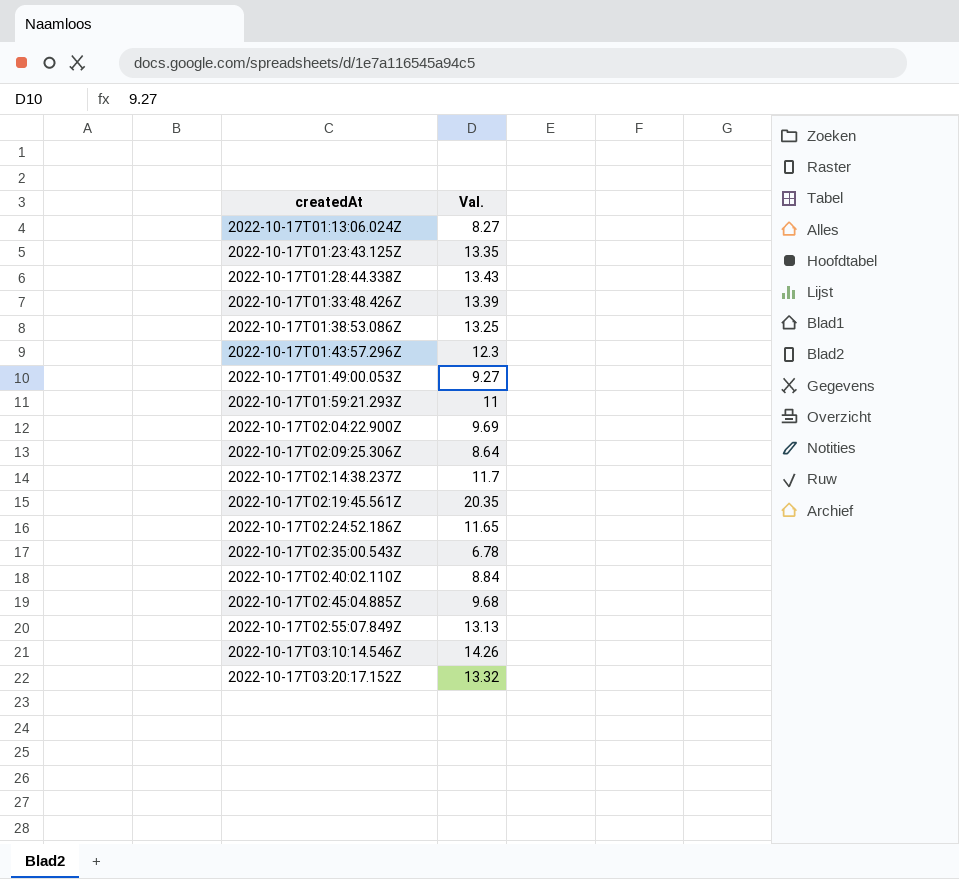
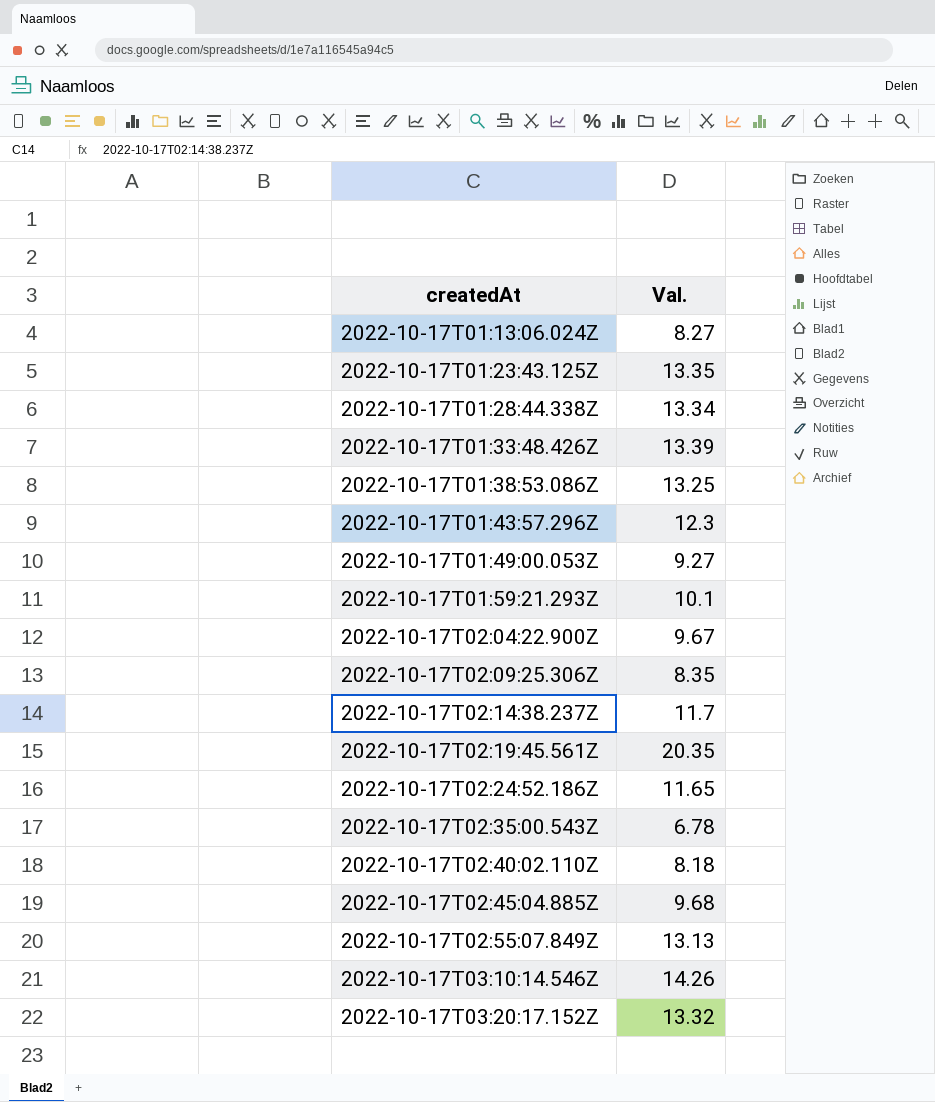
2022-10-17T01:28:44.338Z | Val.: 13.43 -> 13.34
2022-10-17T01:59:21.293Z | Val.: 11 -> 10.1
2022-10-17T02:04:22.900Z | Val.: 9.69 -> 9.67
2022-10-17T02:09:25.306Z | Val.: 8.64 -> 8.35
2022-10-17T02:40:02.110Z | Val.: 8.84 -> 8.18

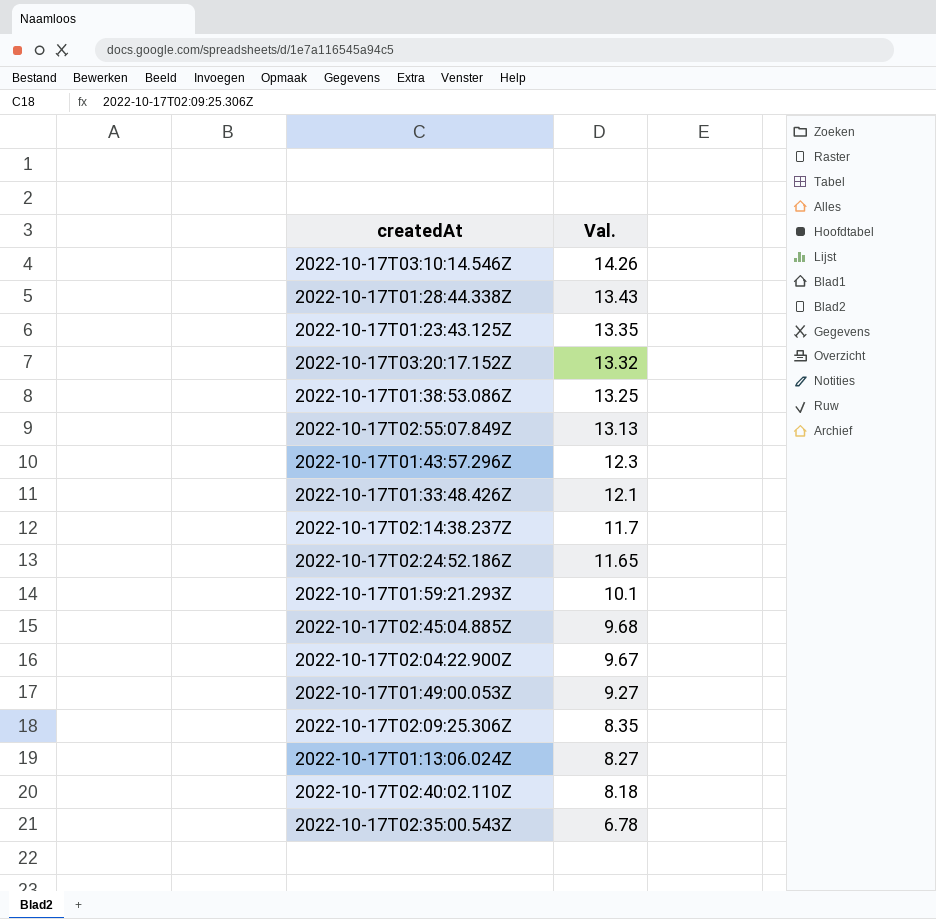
row order: createdAt ascending -> Val. descending
row 2022-10-17T02:19:45.561Z: 20.35 -> none
2022-10-17T01:28:44.338Z | Val.: 13.34 -> 13.43
2022-10-17T01:33:48.426Z | Val.: 13.39 -> 12.1

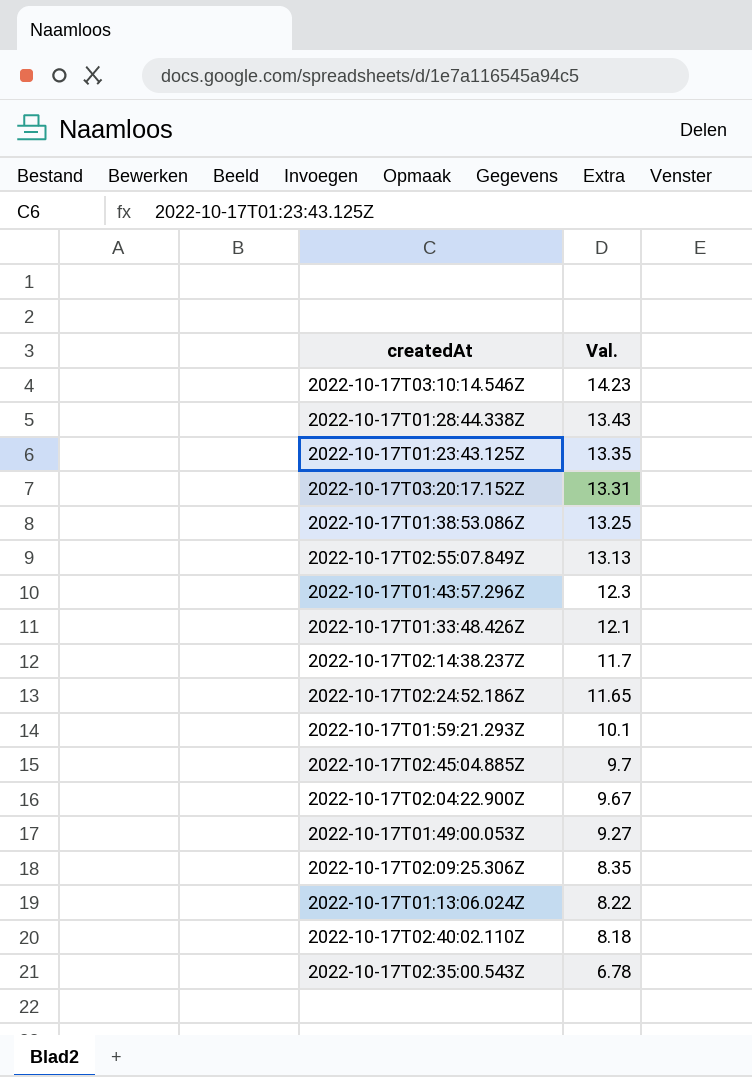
2022-10-17T03:10:14.546Z | Val.: 14.26 -> 14.23
2022-10-17T03:20:17.152Z | Val.: 13.32 -> 13.31
2022-10-17T02:45:04.885Z | Val.: 9.68 -> 9.7
2022-10-17T01:13:06.024Z | Val.: 8.27 -> 8.22

